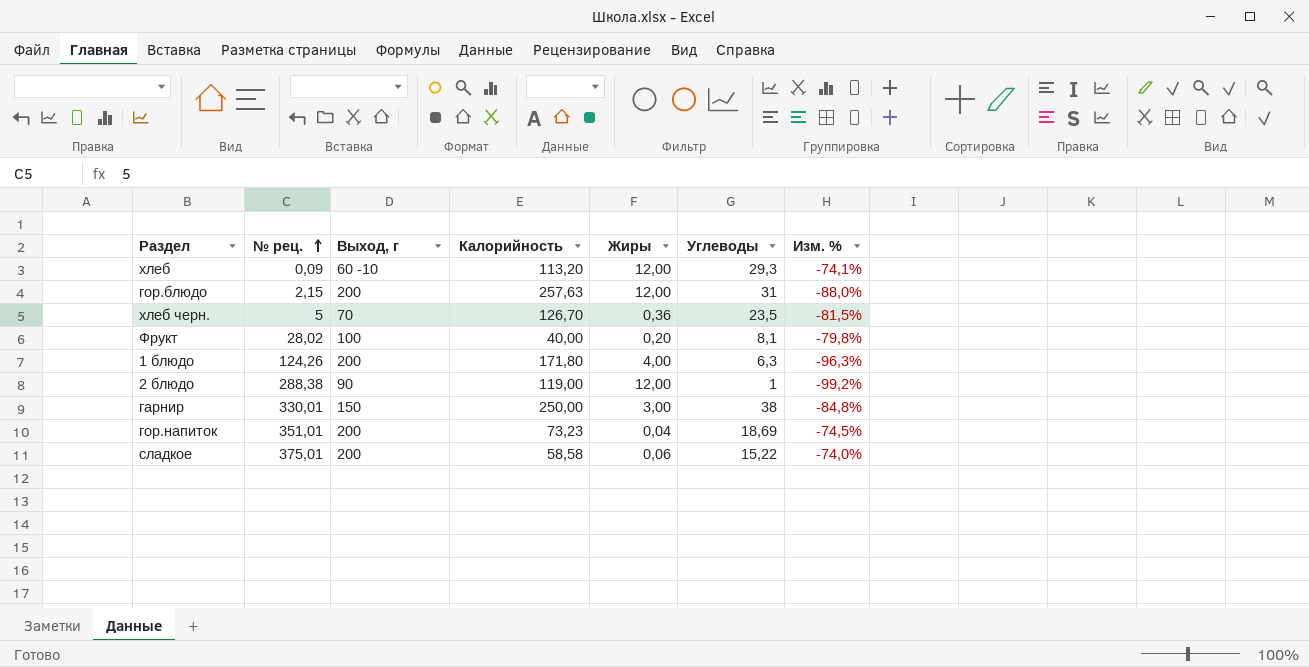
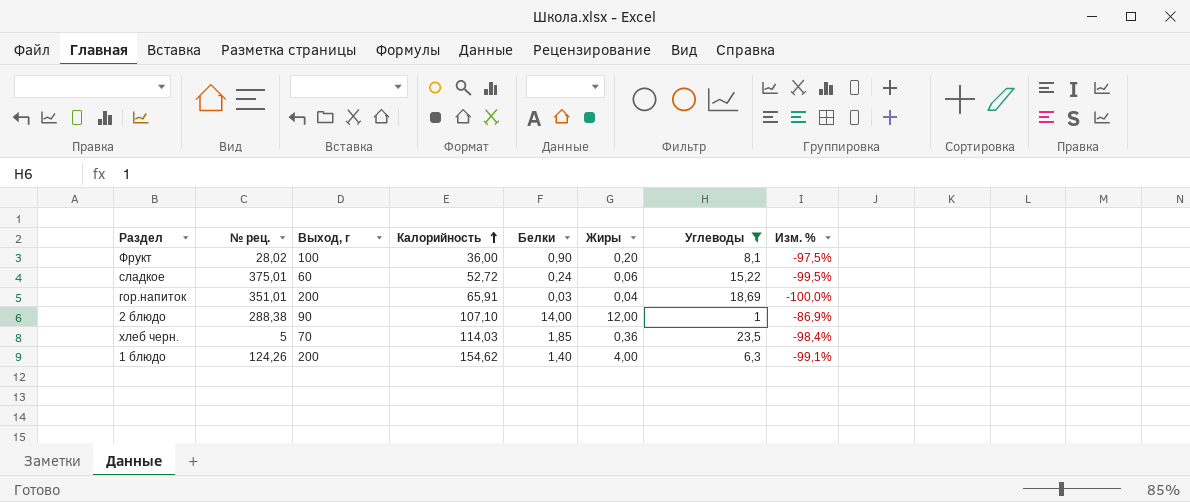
filter: none -> Углеводы <= 23,5
row order: № рец. ascending -> Калорийность ascending
column Белки | position: none -> 5
column Изм. % | formula: ([Углеводы] - [Калорийность]) / [Калорийность] -> ([Белки] - [Калорийность]) / [Калорийность]
Фрукт | Калорийность: 40,00 -> 36,00
сладкое | Выход, г: 200 -> 60
сладкое | Калорийность: 58,58 -> 52,72
гор.напиток | Калорийность: 73,23 -> 65,91
2 блюдо | Калорийность: 119,00 -> 107,10
хлеб черн. | Калорийность: 126,70 -> 114,03
1 блюдо | Калорийность: 171,80 -> 154,62

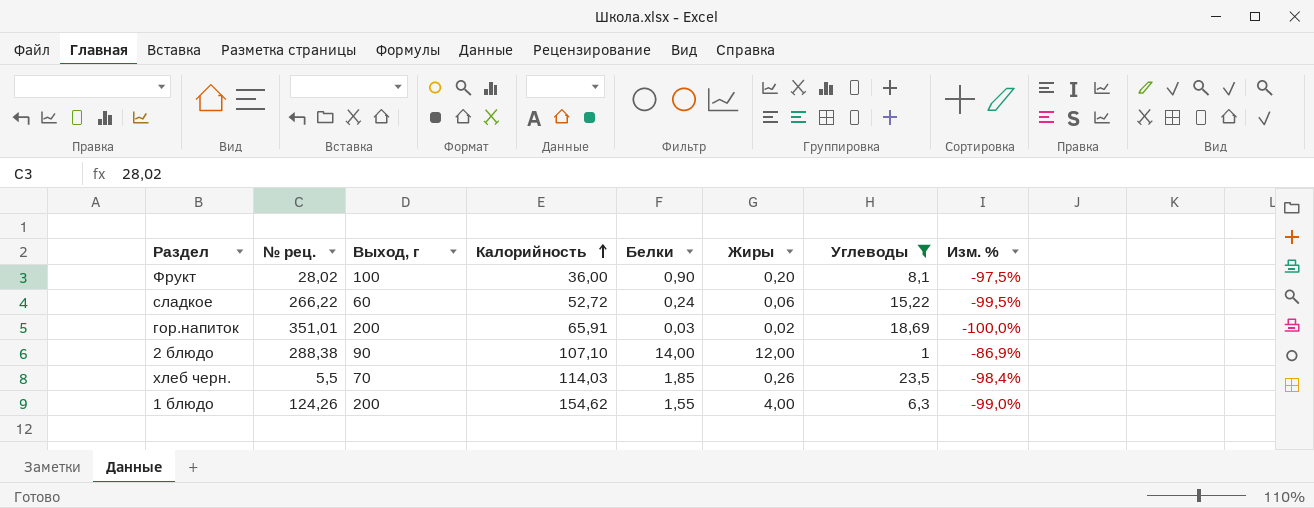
сладкое | № рец.: 375,01 -> 266,22
гор.напиток | Жиры: 0,04 -> 0,02
хлеб черн. | № рец.: 5 -> 5,5
хлеб черн. | Жиры: 0,36 -> 0,26
1 блюдо | Белки: 1,40 -> 1,55
1 блюдо | Изм. %: -99,1% -> -99,0%

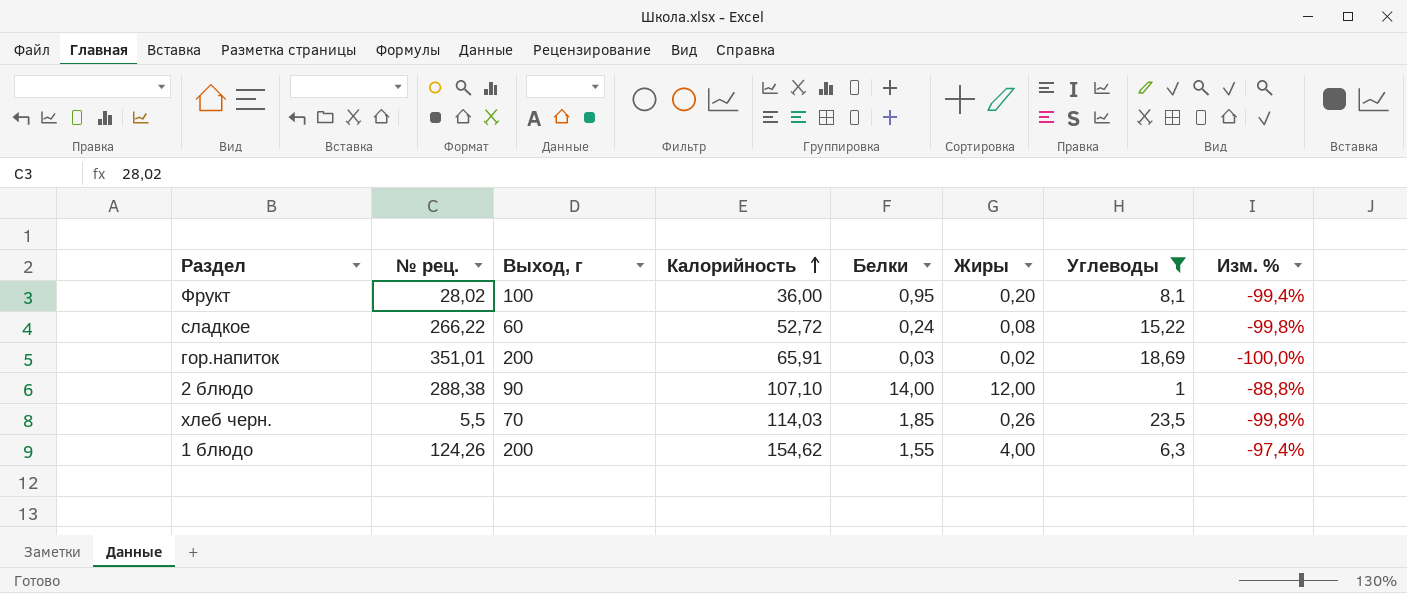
column Изм. % | formula: ([Белки] - [Калорийность]) / [Калорийность] -> ([Жиры] - [Калорийность]) / [Калорийность]
Фрукт | Белки: 0,90 -> 0,95
сладкое | Жиры: 0,06 -> 0,08

